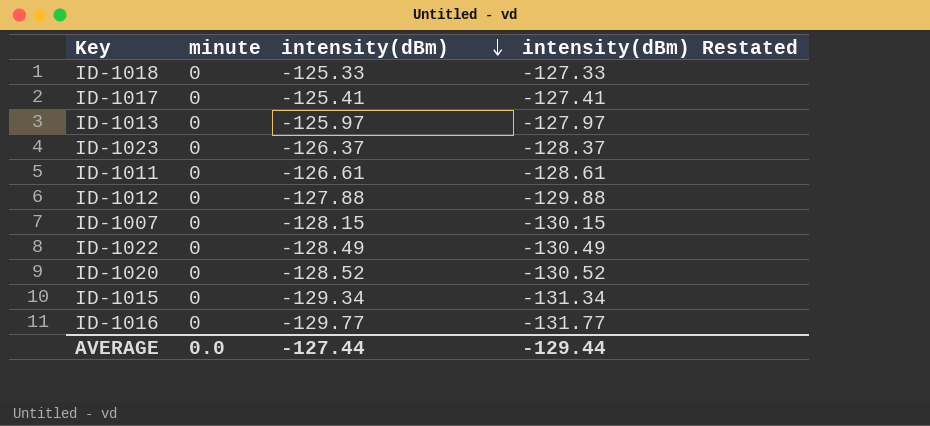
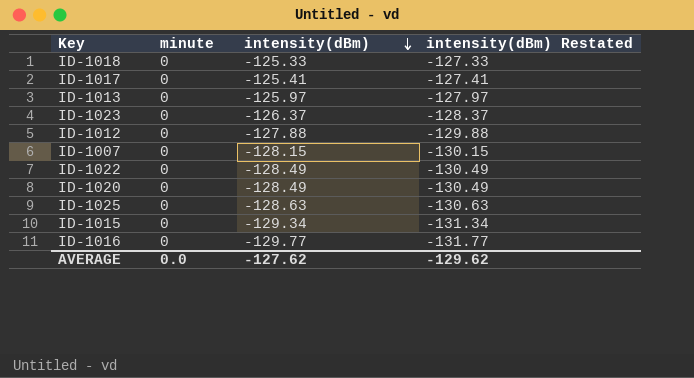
row ID-1011: 0 | -126.61 | -128.61 -> none
ID-1020 | intensity(dBm): -128.52 -> -128.49
ID-1020 | intensity(dBm) Restated: -130.52 -> -130.49
row ID-1025: none -> 0 | -128.63 | -130.63
AVERAGE | intensity(dBm): -127.44 -> -127.62
AVERAGE | intensity(dBm) Restated: -129.44 -> -129.62

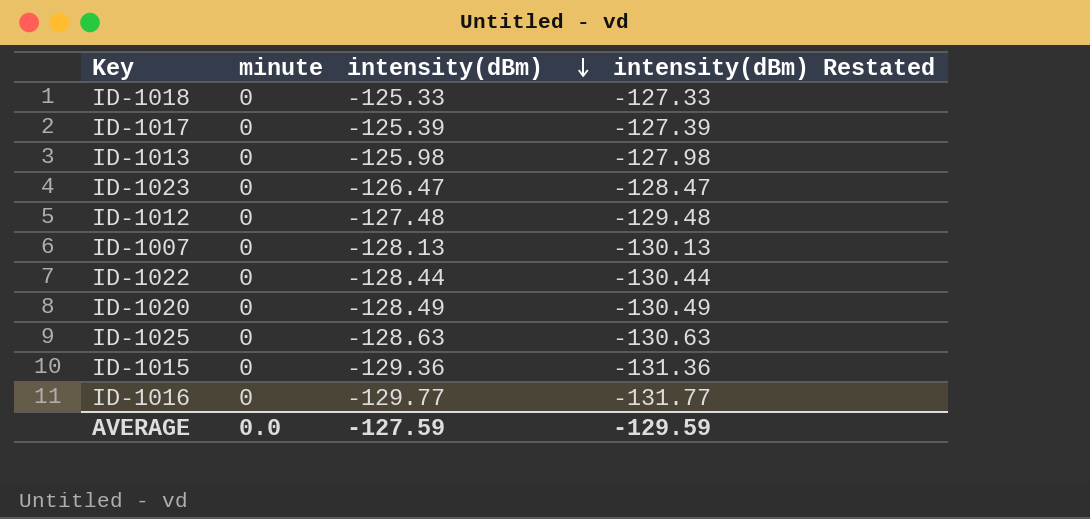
ID-1017 | intensity(dBm): -125.41 -> -125.39
ID-1017 | intensity(dBm) Restated: -127.41 -> -127.39
ID-1013 | intensity(dBm): -125.97 -> -125.98
ID-1013 | intensity(dBm) Restated: -127.97 -> -127.98
ID-1023 | intensity(dBm): -126.37 -> -126.47
ID-1023 | intensity(dBm) Restated: -128.37 -> -128.47
ID-1012 | intensity(dBm): -127.88 -> -127.48
ID-1012 | intensity(dBm) Restated: -129.88 -> -129.48
ID-1007 | intensity(dBm): -128.15 -> -128.13
ID-1007 | intensity(dBm) Restated: -130.15 -> -130.13
ID-1022 | intensity(dBm): -128.49 -> -128.44
ID-1022 | intensity(dBm) Restated: -130.49 -> -130.44
ID-1015 | intensity(dBm): -129.34 -> -129.36
ID-1015 | intensity(dBm) Restated: -131.34 -> -131.36
AVERAGE | intensity(dBm): -127.62 -> -127.59
AVERAGE | intensity(dBm) Restated: -129.62 -> -129.59

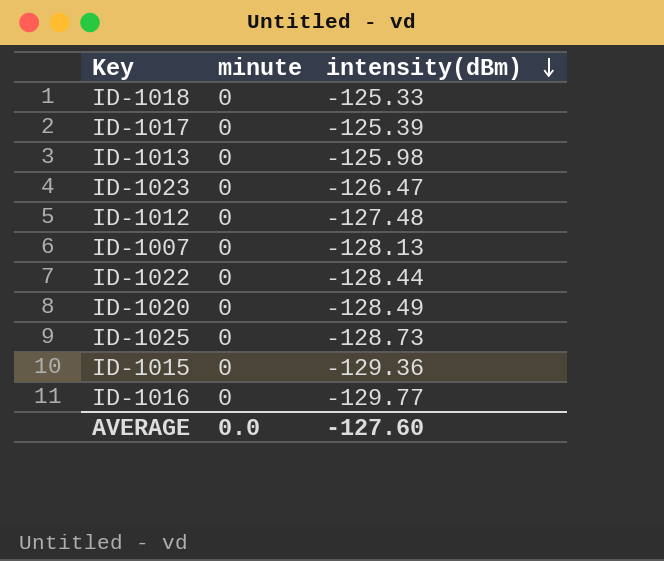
column intensity(dBm) Restated | formula: [intensity(dBm)] - 2 -> none
ID-1025 | intensity(dBm): -128.63 -> -128.73
AVERAGE | intensity(dBm): -127.59 -> -127.60

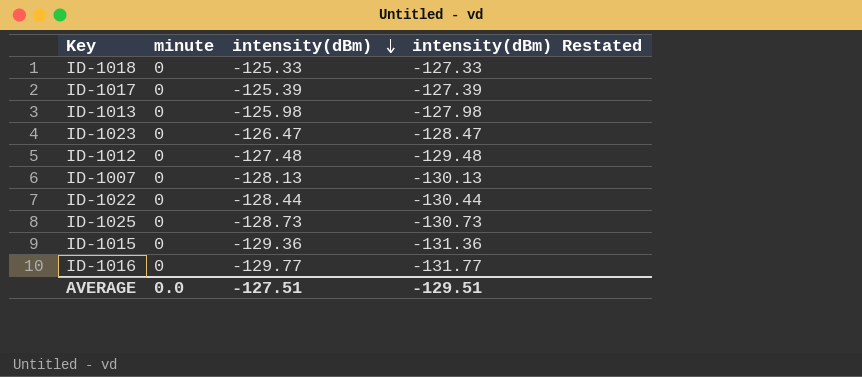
column intensity(dBm) Restated | formula: none -> [intensity(dBm)] - 2
row ID-1020: 0 | -128.49 -> none
AVERAGE | intensity(dBm): -127.60 -> -127.51

